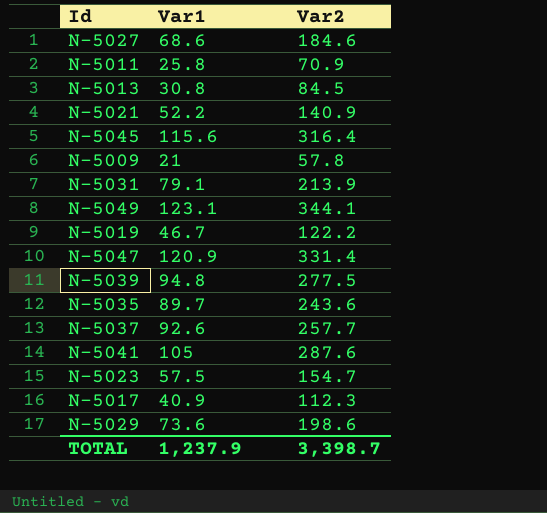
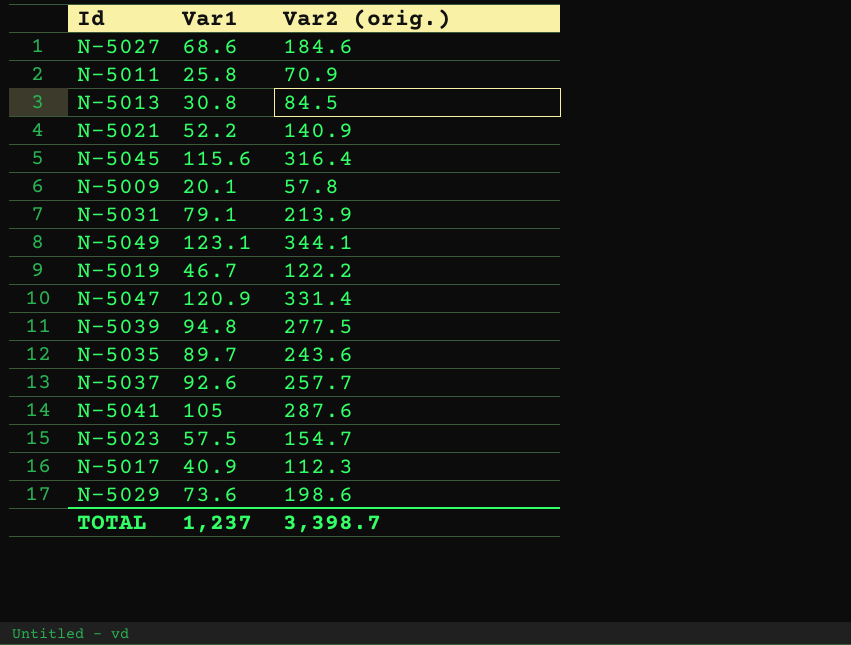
column name: Var2 -> Var2 (orig.)
N-5009 | Var1: 21 -> 20.1
TOTAL | Var1: 1,237.9 -> 1,237

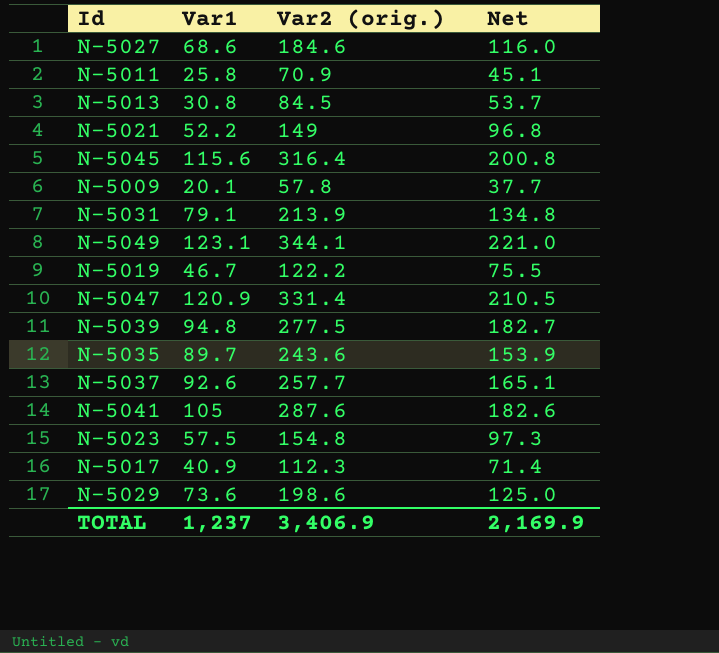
column Net | formula: none -> [Var2 (orig.)] - [Var1]
N-5021 | Var2 (orig.): 140.9 -> 149
N-5023 | Var2 (orig.): 154.7 -> 154.8
TOTAL | Var2 (orig.): 3,398.7 -> 3,406.9

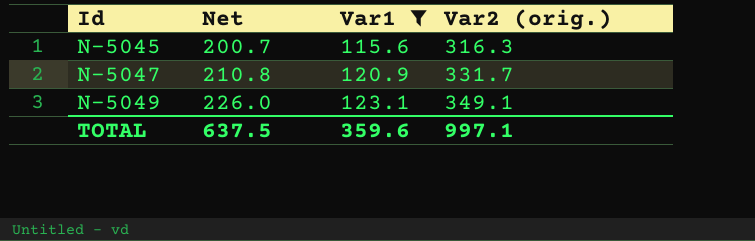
filter: none -> Var1 >= 115.6
row order: none -> Id ascending
column Net | position: 4 -> 2
N-5045 | Net: 200.8 -> 200.7
N-5045 | Var2 (orig.): 316.4 -> 316.3
N-5047 | Net: 210.5 -> 210.8
N-5047 | Var2 (orig.): 331.4 -> 331.7
N-5049 | Net: 221.0 -> 226.0
N-5049 | Var2 (orig.): 344.1 -> 349.1
TOTAL | Net: 2,169.9 -> 637.5
TOTAL | Var1: 1,237 -> 359.6
TOTAL | Var2 (orig.): 3,406.9 -> 997.1

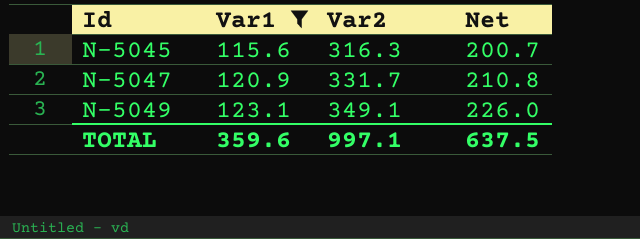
column name: Var2 (orig.) -> Var2
column Net | position: 2 -> 4

